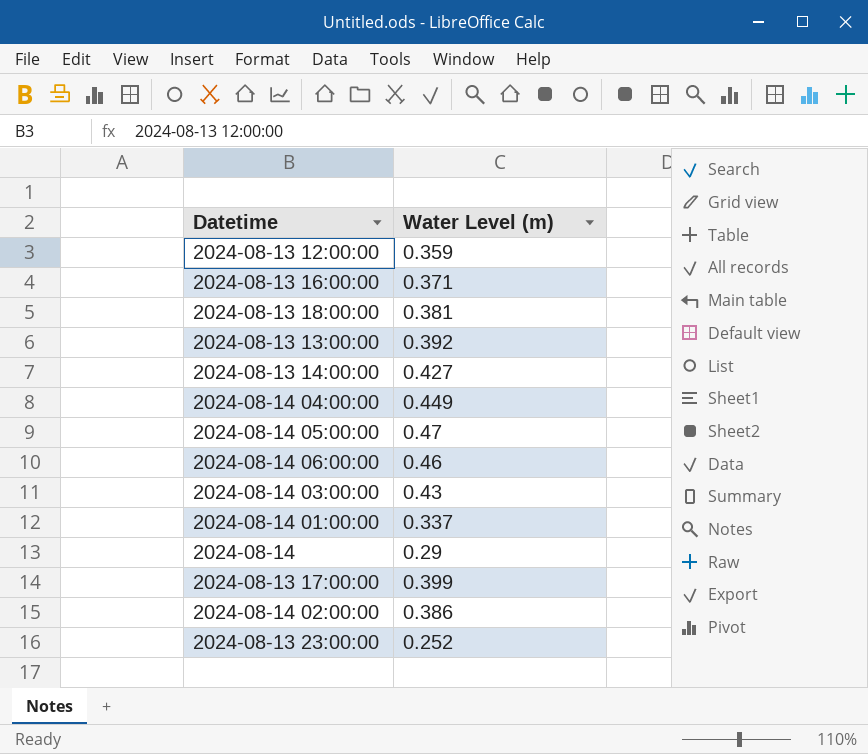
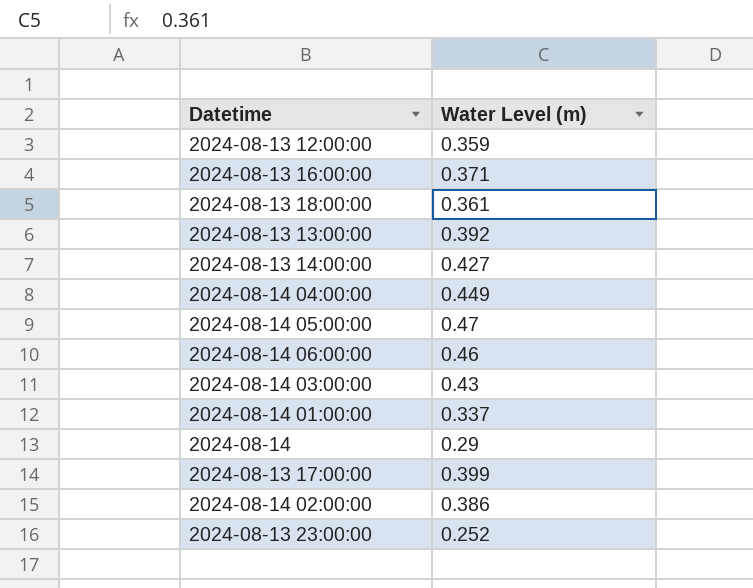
2024-08-13 18:00:00 | Water Level (m): 0.381 -> 0.361

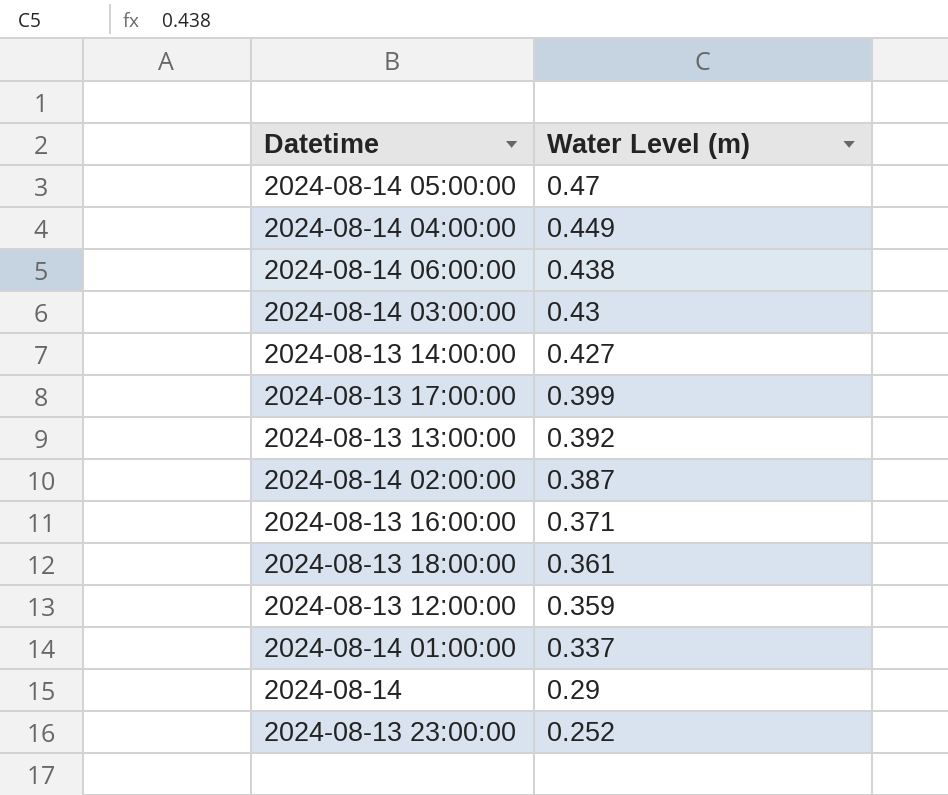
row order: none -> Water Level (m) descending
2024-08-14 06:00:00 | Water Level (m): 0.46 -> 0.438
2024-08-14 02:00:00 | Water Level (m): 0.386 -> 0.387

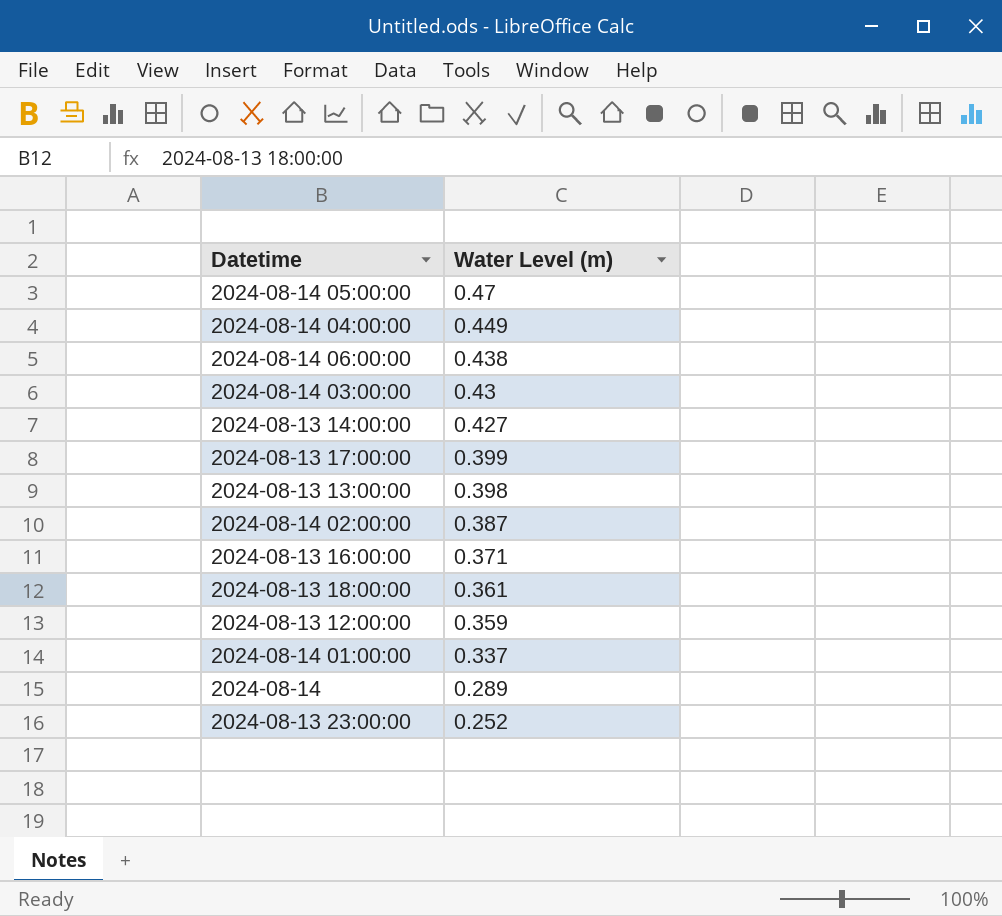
2024-08-13 13:00:00 | Water Level (m): 0.392 -> 0.398
2024-08-14 | Water Level (m): 0.29 -> 0.289

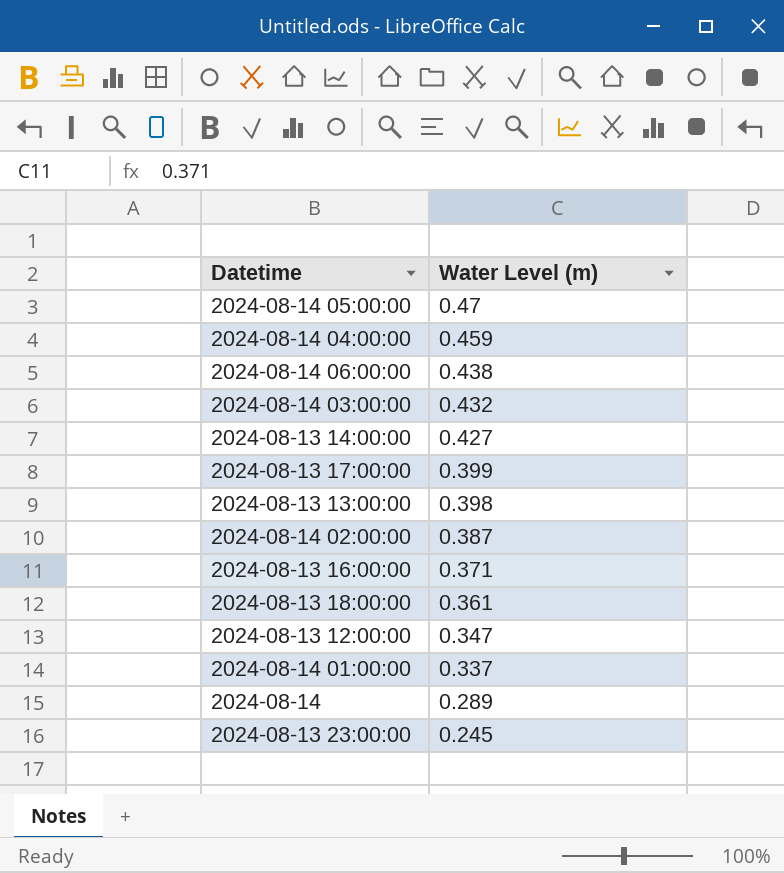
2024-08-14 04:00:00 | Water Level (m): 0.449 -> 0.459
2024-08-14 03:00:00 | Water Level (m): 0.43 -> 0.432
2024-08-13 12:00:00 | Water Level (m): 0.359 -> 0.347
2024-08-13 23:00:00 | Water Level (m): 0.252 -> 0.245

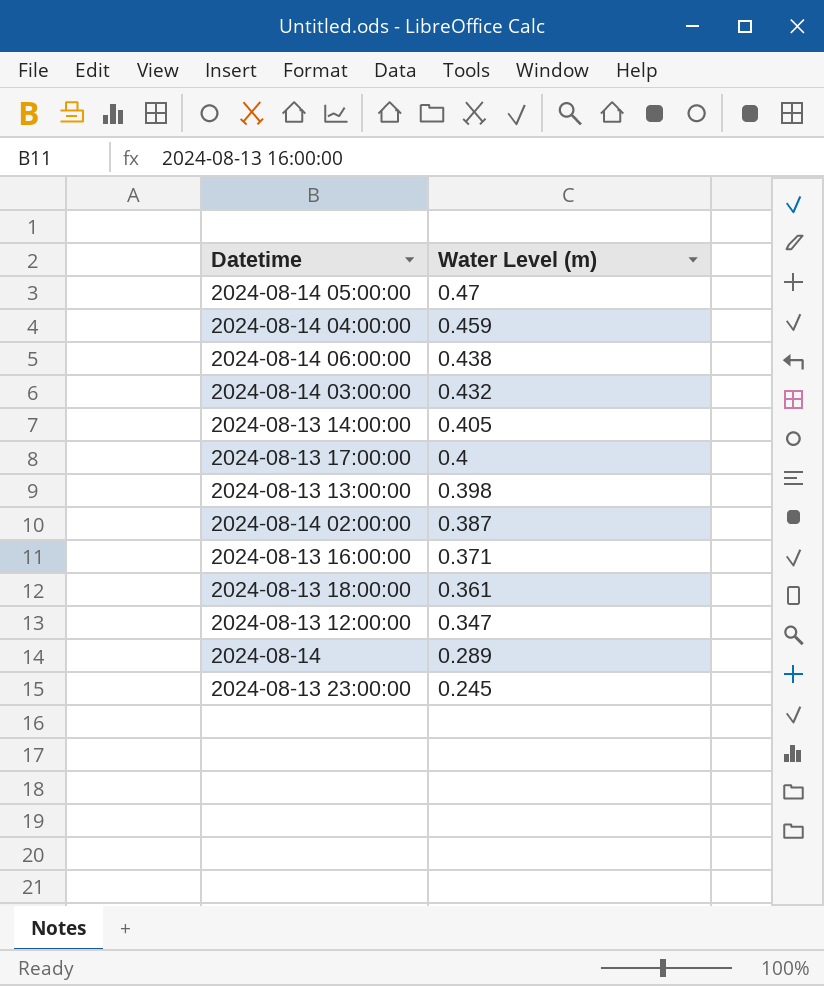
row 2024-08-14 01:00:00: 0.337 -> none
2024-08-13 14:00:00 | Water Level (m): 0.427 -> 0.405
2024-08-13 17:00:00 | Water Level (m): 0.399 -> 0.4

